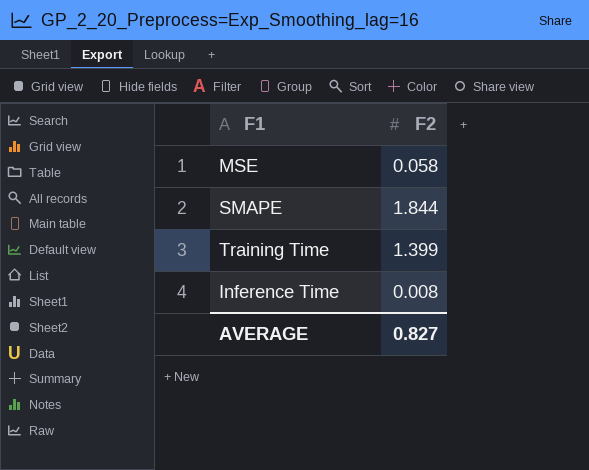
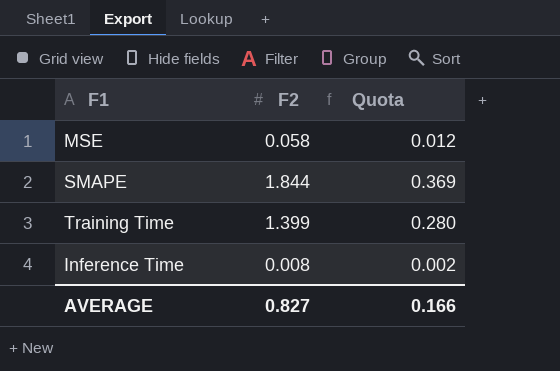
column Quota | formula: none -> [F2] * 0.2

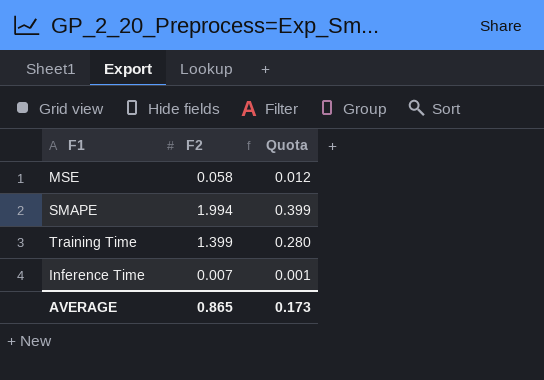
SMAPE | F2: 1.844 -> 1.994
SMAPE | Quota: 0.369 -> 0.399
Inference Time | F2: 0.008 -> 0.007
Inference Time | Quota: 0.002 -> 0.001
AVERAGE | F2: 0.827 -> 0.865
AVERAGE | Quota: 0.166 -> 0.173

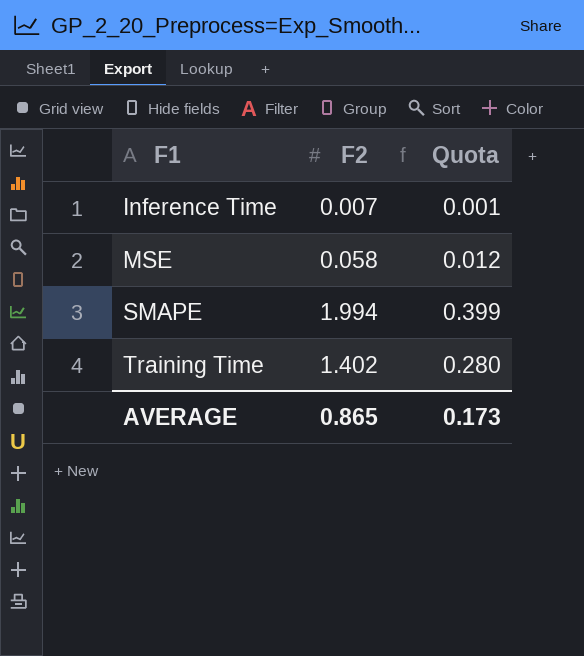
row order: none -> F1 ascending
Training Time | F2: 1.399 -> 1.402

